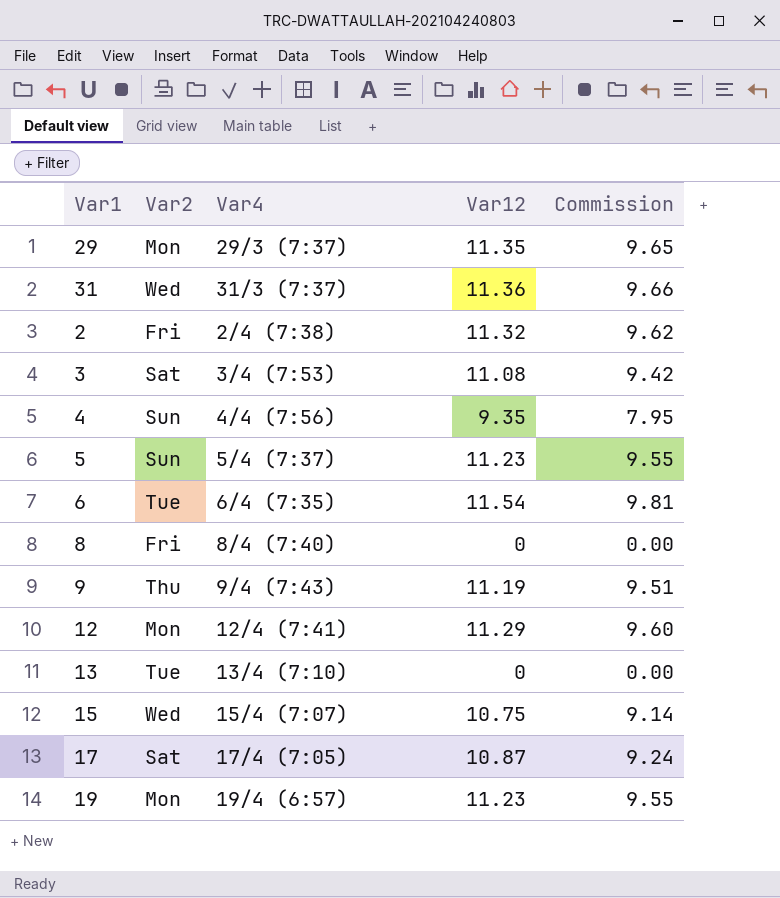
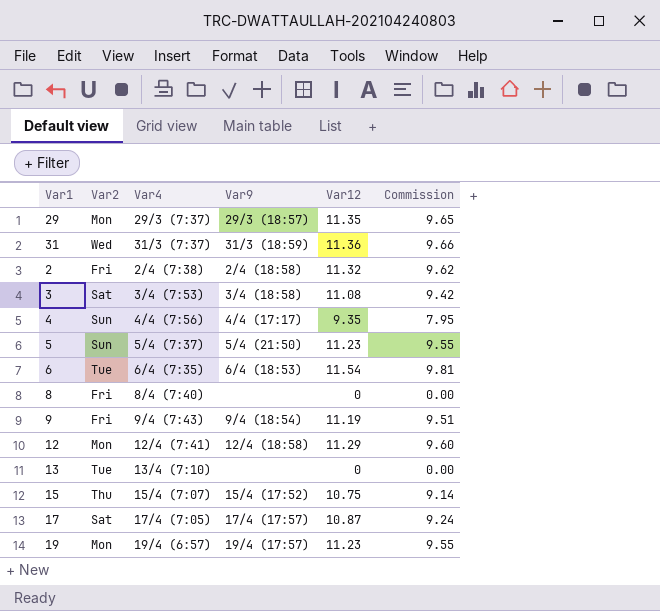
column Var9 | position: none -> 4
9 | Var2: Thu -> Fri
15 | Var2: Wed -> Thu

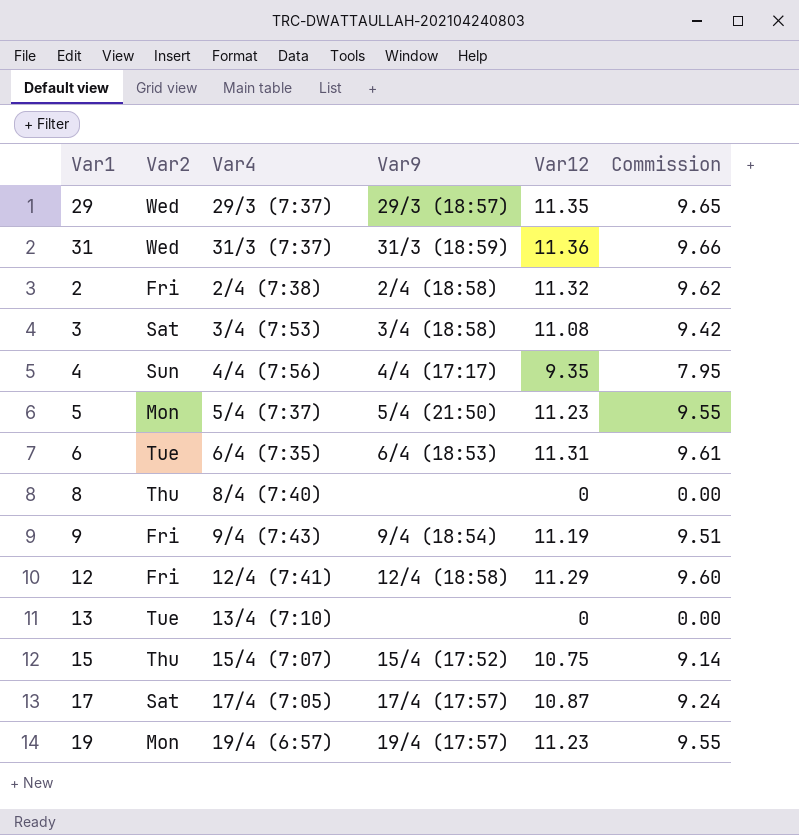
29 | Var2: Mon -> Wed
5 | Var2: Sun -> Mon
6 | Var12: 11.54 -> 11.31
6 | Commission: 9.81 -> 9.61
8 | Var2: Fri -> Thu
12 | Var2: Mon -> Fri

